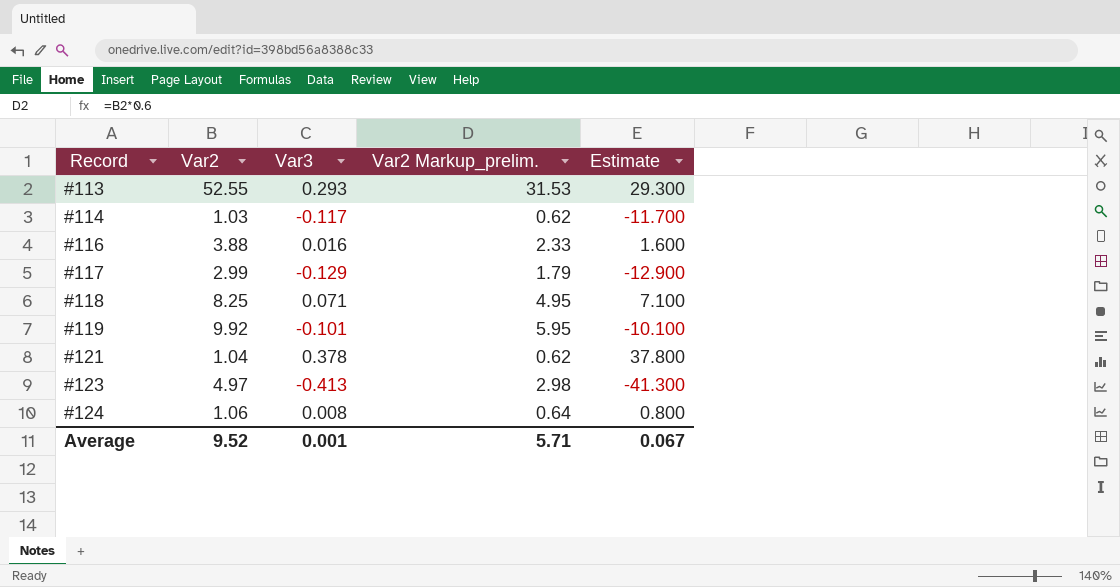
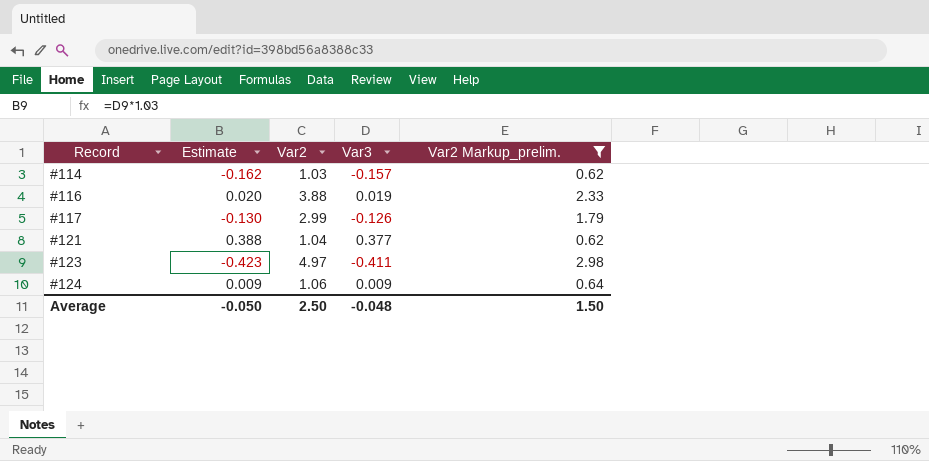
filter: none -> Var2 Markup_prelim. <= 2.98
column Estimate | formula: [Var3] * 100 -> [Var3] * 1.03
column Estimate | position: 5 -> 2
#114 | Var3: -0.117 -> -0.157
#116 | Var3: 0.016 -> 0.019
#117 | Var3: -0.129 -> -0.126
#121 | Var3: 0.378 -> 0.377
#123 | Var3: -0.413 -> -0.411
#124 | Var3: 0.008 -> 0.009
Average | Estimate: 0.067 -> -0.050
Average | Var2: 9.52 -> 2.50
Average | Var3: 0.001 -> -0.048
Average | Var2 Markup_prelim.: 5.71 -> 1.50

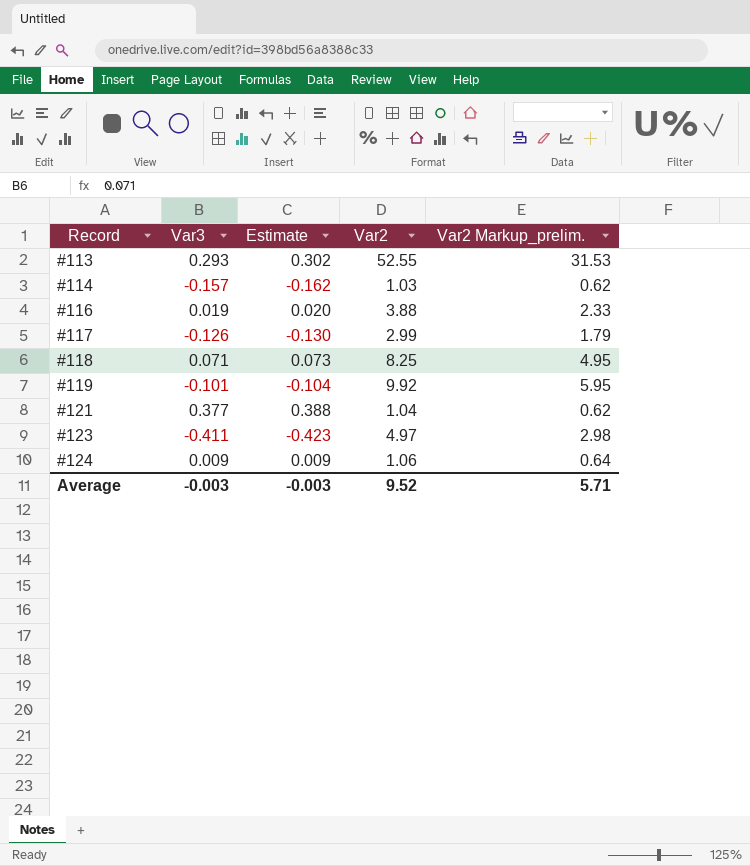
filter: Var2 Markup_prelim. <= 2.98 -> none
column Var3 | position: 4 -> 2
Average | Var3: -0.048 -> -0.003
Average | Estimate: -0.050 -> -0.003
Average | Var2: 2.50 -> 9.52
Average | Var2 Markup_prelim.: 1.50 -> 5.71

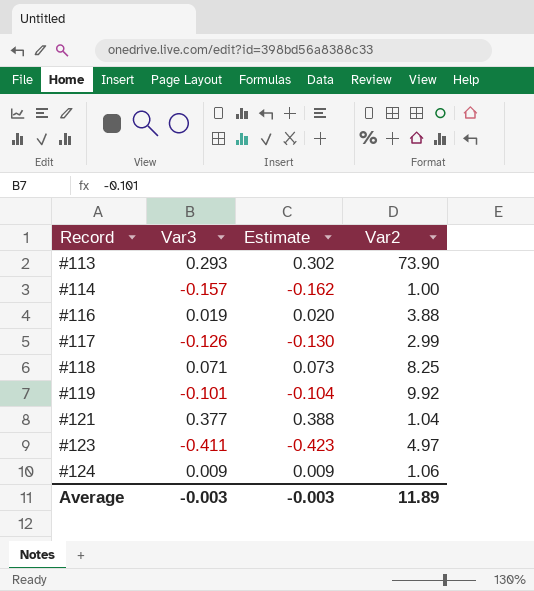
column Var2 Markup_prelim. | formula: [Var2] * 0.6 -> none
#113 | Var2: 52.55 -> 73.90
#114 | Var2: 1.03 -> 1.00
Average | Var2: 9.52 -> 11.89

